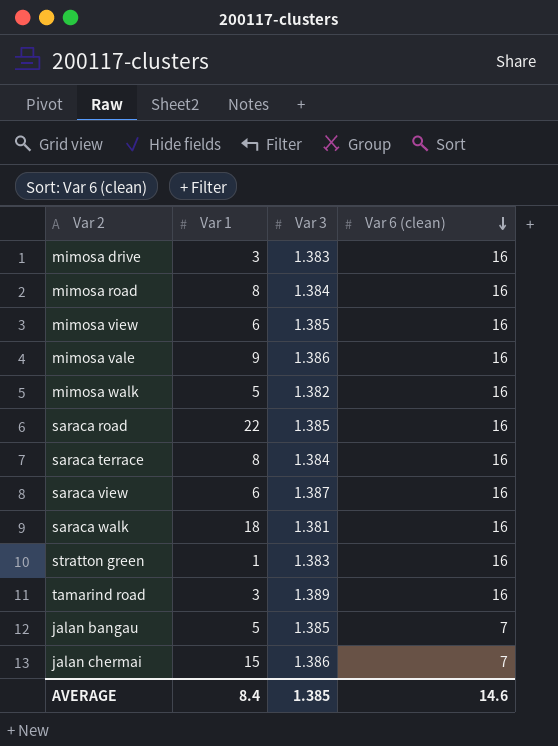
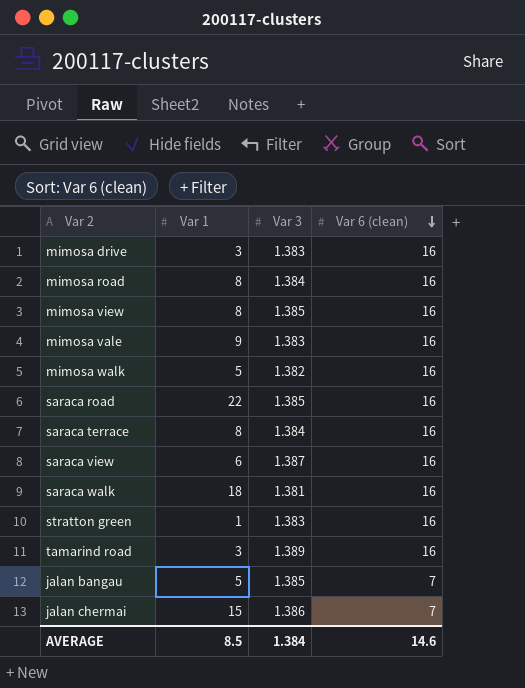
mimosa view | Var 1: 6 -> 8
mimosa vale | Var 3: 1.386 -> 1.383
AVERAGE | Var 1: 8.4 -> 8.5
AVERAGE | Var 3: 1.385 -> 1.384

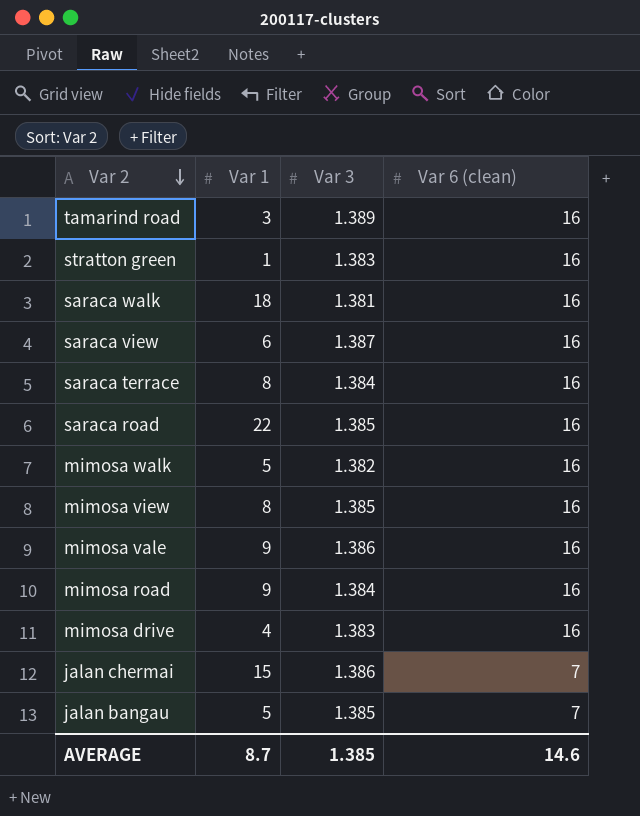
row order: Var 6 (clean) descending -> Var 2 descending
mimosa vale | Var 3: 1.383 -> 1.386
mimosa road | Var 1: 8 -> 9
mimosa drive | Var 1: 3 -> 4
AVERAGE | Var 1: 8.5 -> 8.7
AVERAGE | Var 3: 1.384 -> 1.385

